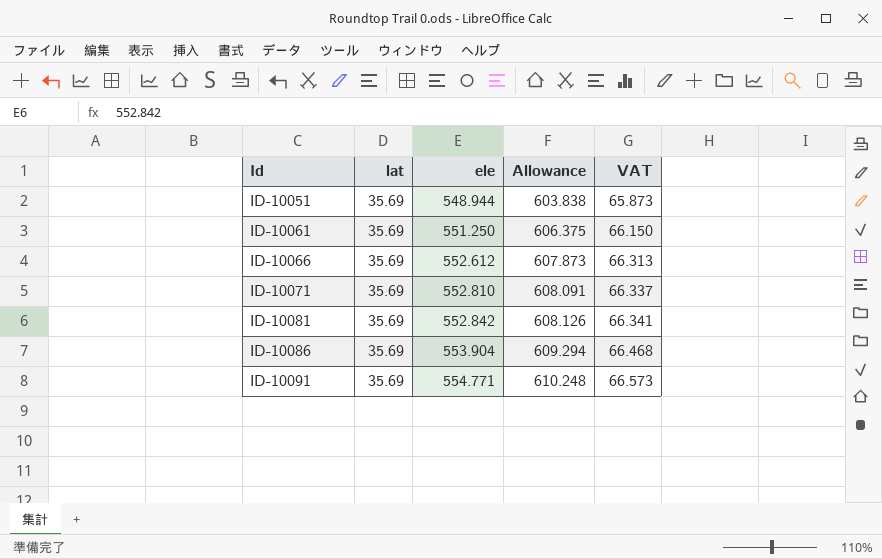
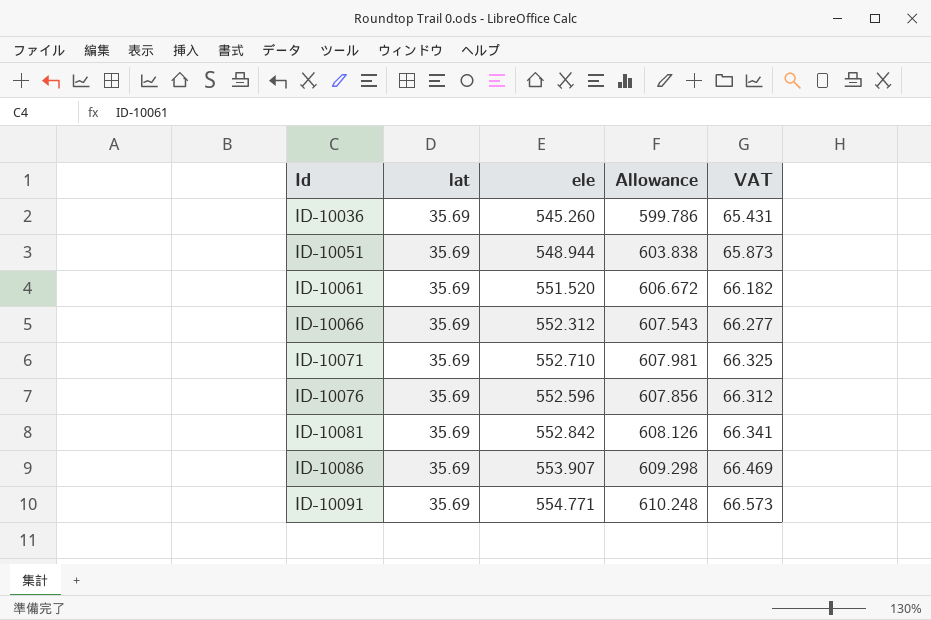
row ID-10036: none -> 35.69 | 545.260 | 599.786 | 65.431
ID-10061 | ele: 551.250 -> 551.520
ID-10061 | Allowance: 606.375 -> 606.672
ID-10061 | VAT: 66.150 -> 66.182
ID-10066 | ele: 552.612 -> 552.312
ID-10066 | Allowance: 607.873 -> 607.543
ID-10066 | VAT: 66.313 -> 66.277
ID-10071 | ele: 552.810 -> 552.710
ID-10071 | Allowance: 608.091 -> 607.981
ID-10071 | VAT: 66.337 -> 66.325
row ID-10076: none -> 35.69 | 552.596 | 607.856 | 66.312
ID-10086 | ele: 553.904 -> 553.907
ID-10086 | Allowance: 609.294 -> 609.298
ID-10086 | VAT: 66.468 -> 66.469

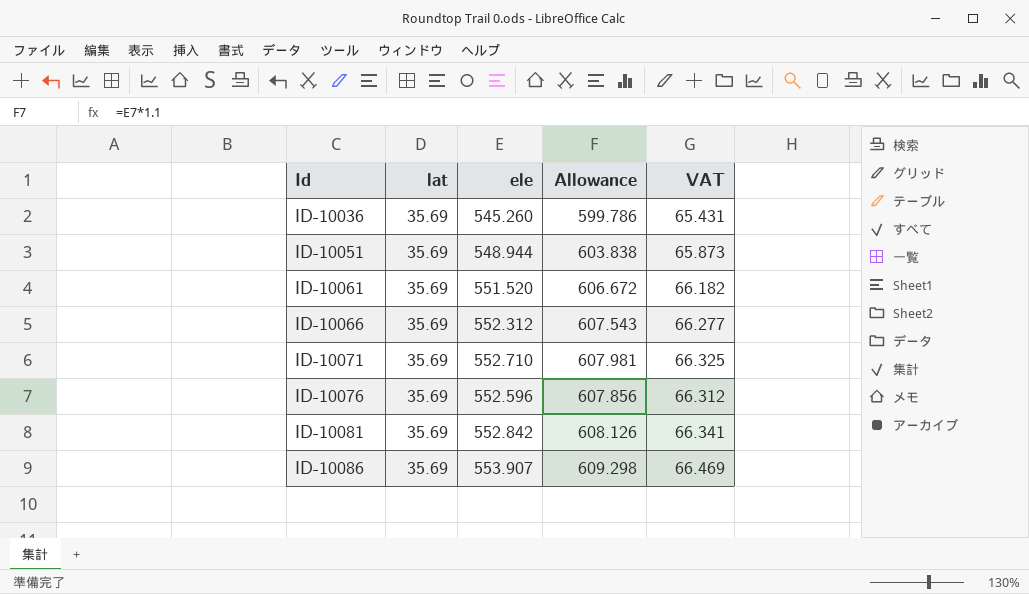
row ID-10091: 35.69 | 554.771 | 610.248 | 66.573 -> none

